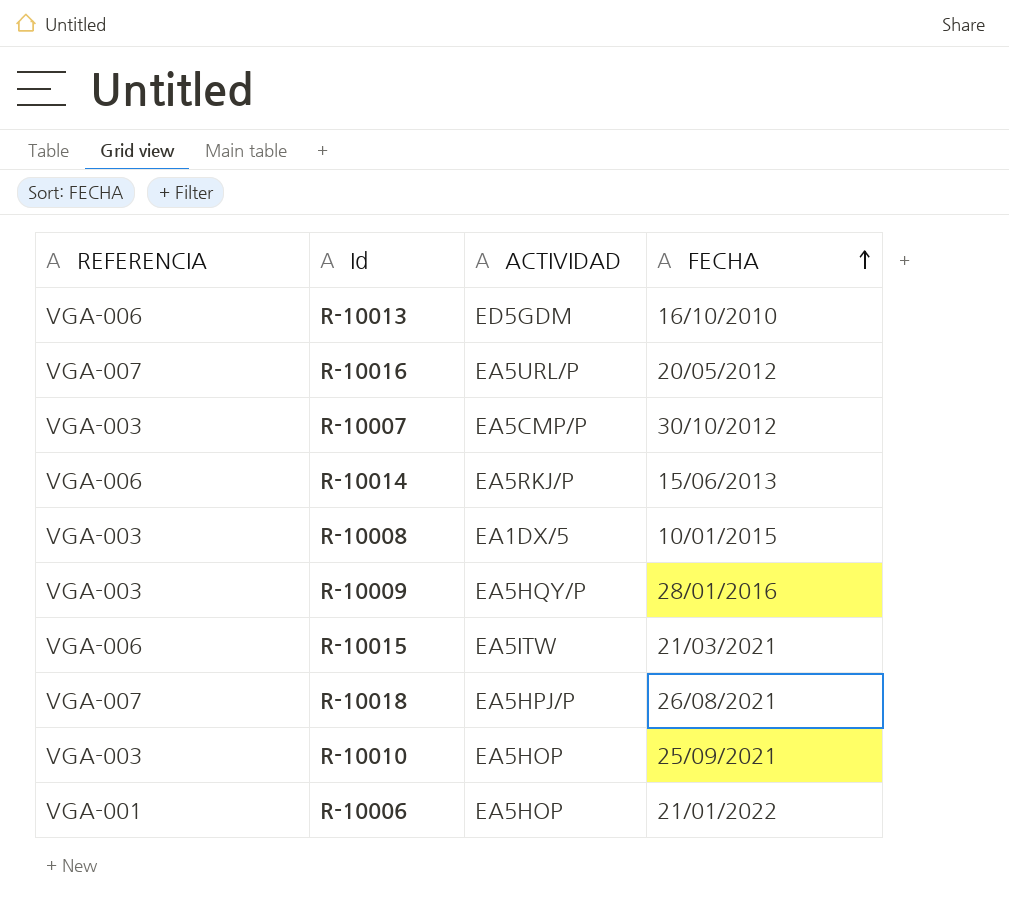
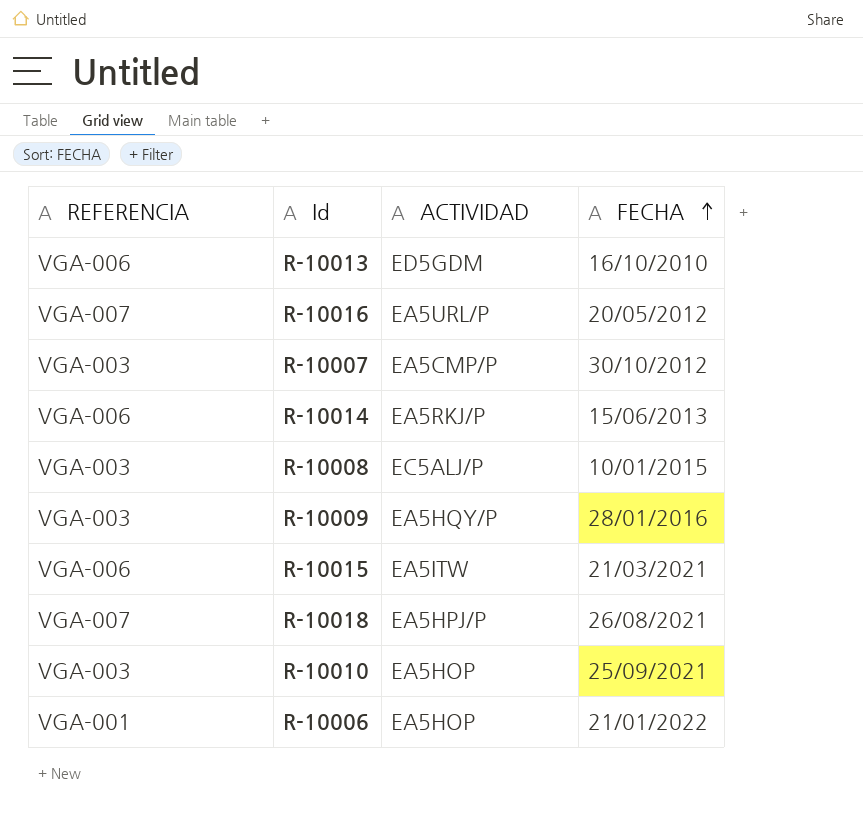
R-10008 | ACTIVIDAD: EA1DX/5 -> EC5ALJ/P

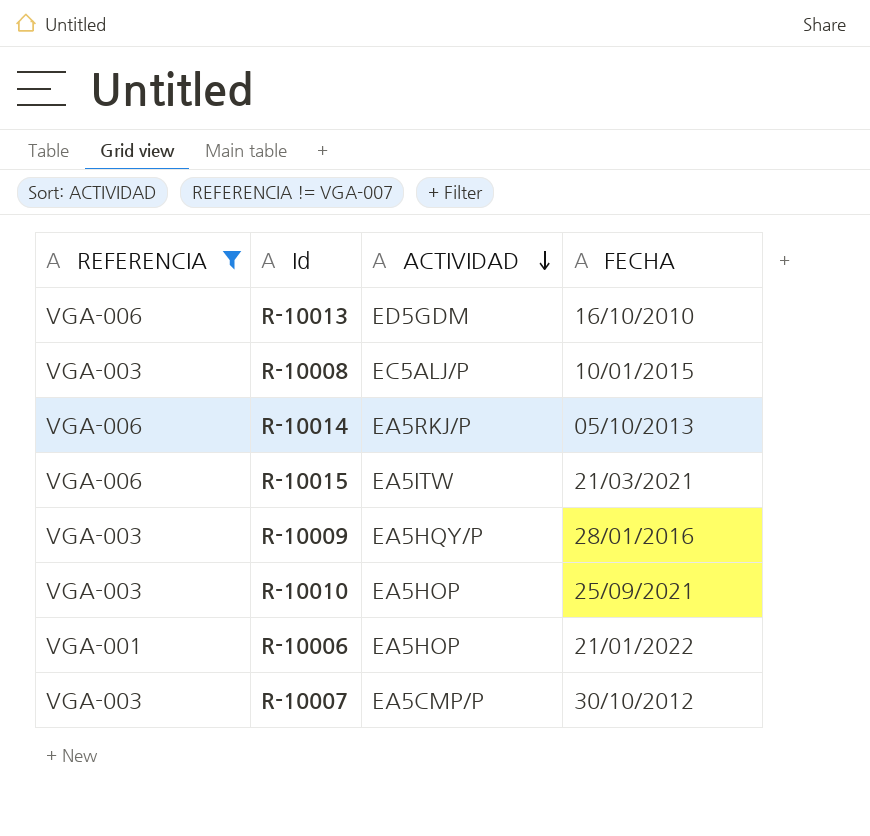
filter: none -> REFERENCIA != VGA-007
row order: FECHA ascending -> ACTIVIDAD descending
R-10014 | FECHA: 15/06/2013 -> 05/10/2013

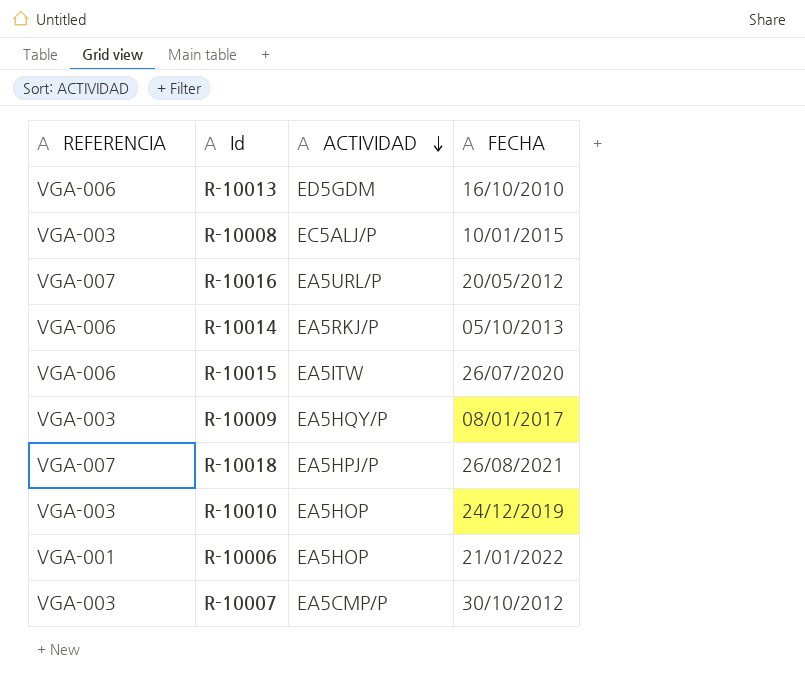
filter: REFERENCIA != VGA-007 -> none
R-10015 | FECHA: 21/03/2021 -> 26/07/2020
R-10009 | FECHA: 28/01/2016 -> 08/01/2017
R-10010 | FECHA: 25/09/2021 -> 24/12/2019

